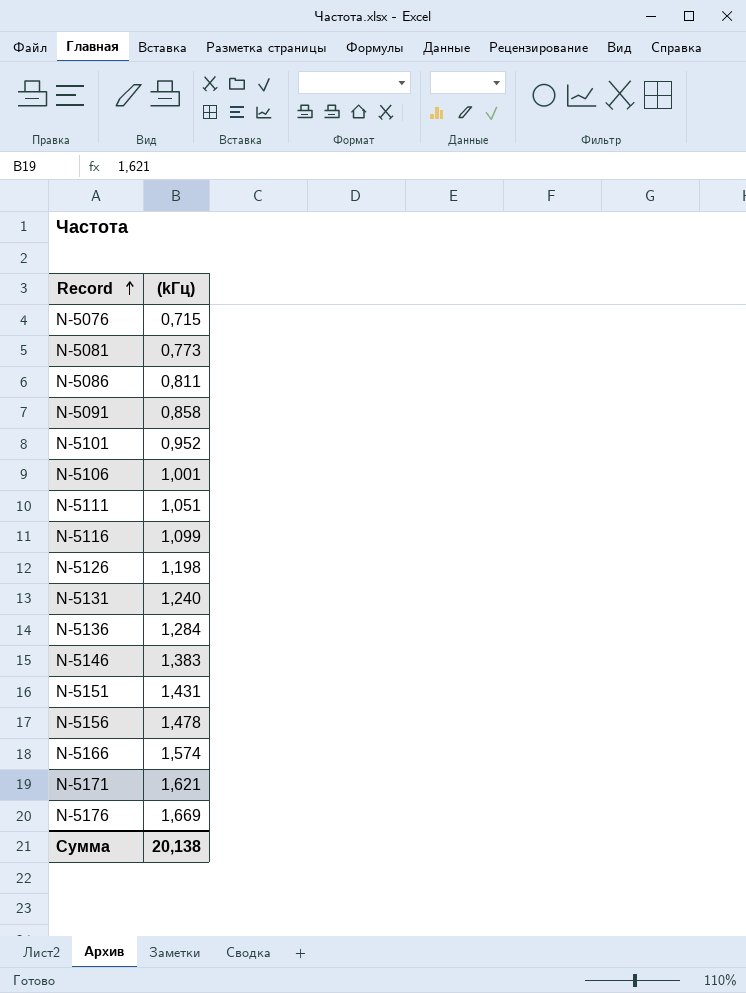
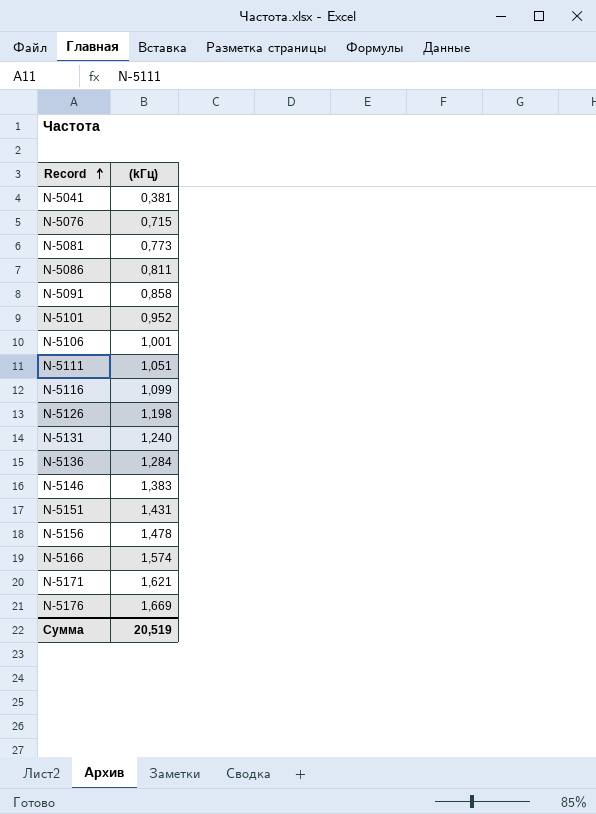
row N-5041: none -> 0,381
Сумма | (kГц): 20,138 -> 20,519

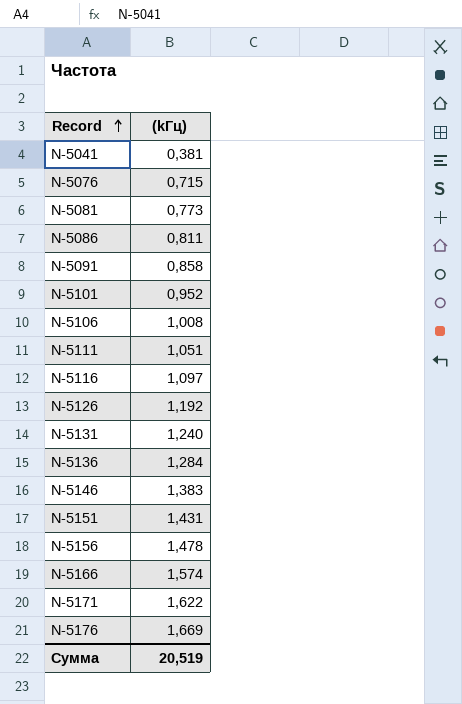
N-5106 | (kГц): 1,001 -> 1,008
N-5116 | (kГц): 1,099 -> 1,097
N-5126 | (kГц): 1,198 -> 1,192
N-5171 | (kГц): 1,621 -> 1,622

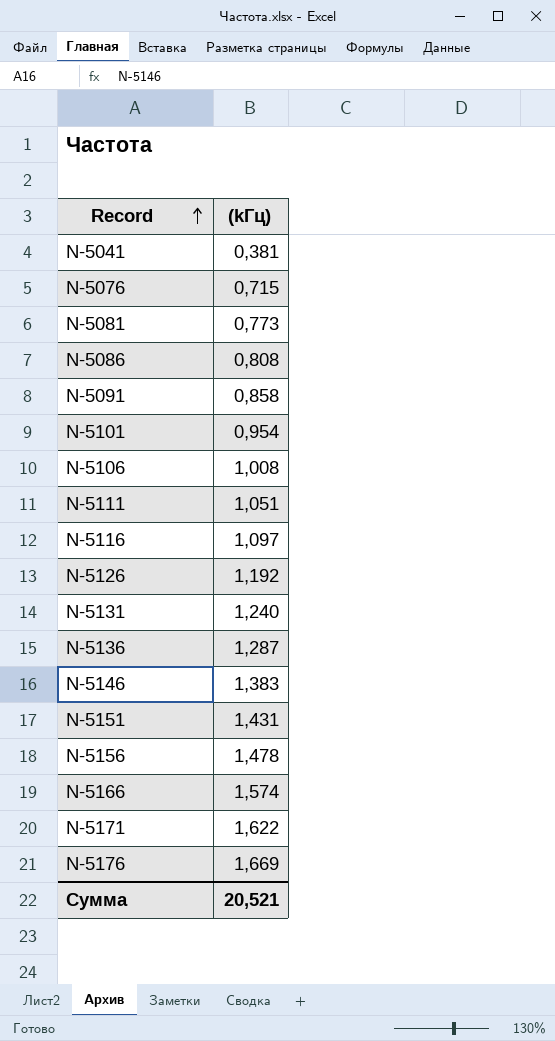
N-5086 | (kГц): 0,811 -> 0,808
N-5101 | (kГц): 0,952 -> 0,954
N-5136 | (kГц): 1,284 -> 1,287
Сумма | (kГц): 20,519 -> 20,521

